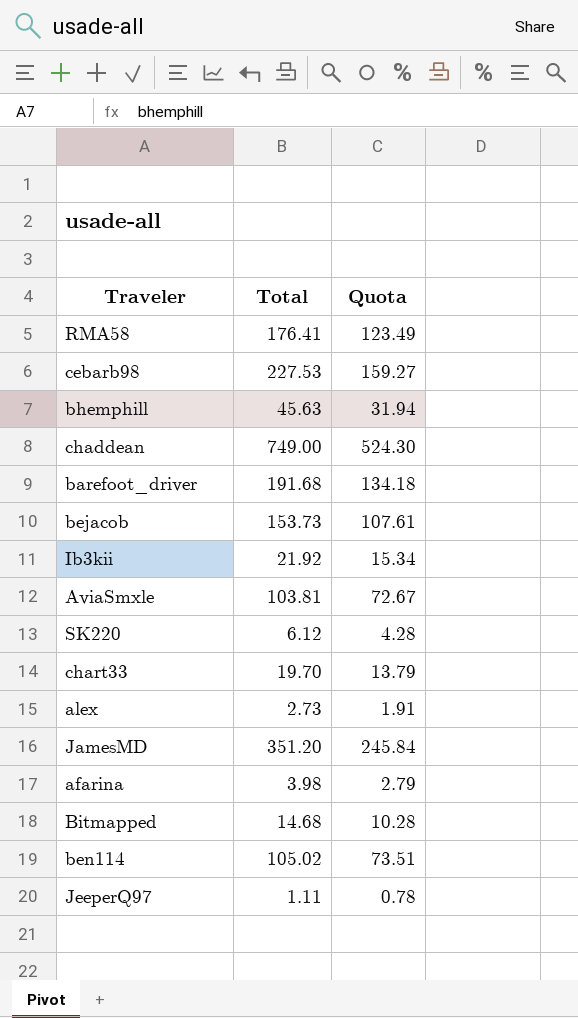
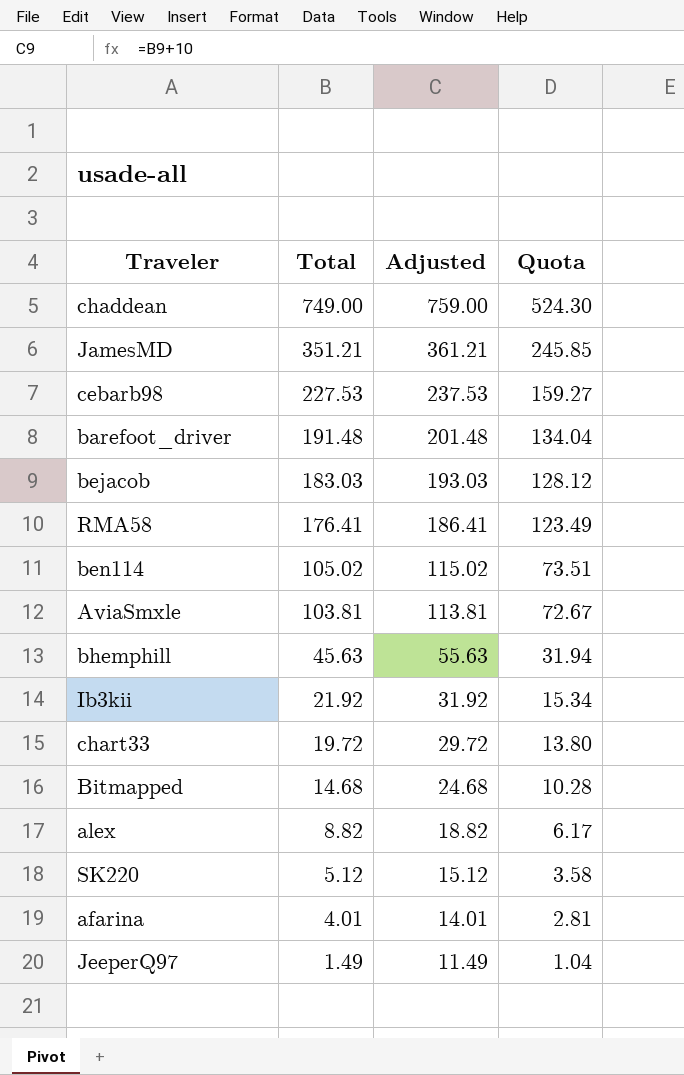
row order: none -> Total descending
column Adjusted | formula: none -> [Total] + 10
JamesMD | Total: 351.20 -> 351.21
JamesMD | Quota: 245.84 -> 245.85
barefoot_driver | Total: 191.68 -> 191.48
barefoot_driver | Quota: 134.18 -> 134.04
bejacob | Total: 153.73 -> 183.03
bejacob | Quota: 107.61 -> 128.12
chart33 | Total: 19.70 -> 19.72
chart33 | Quota: 13.79 -> 13.80
alex | Total: 2.73 -> 8.82
alex | Quota: 1.91 -> 6.17
SK220 | Total: 6.12 -> 5.12
SK220 | Quota: 4.28 -> 3.58
afarina | Total: 3.98 -> 4.01
afarina | Quota: 2.79 -> 2.81
JeeperQ97 | Total: 1.11 -> 1.49
JeeperQ97 | Quota: 0.78 -> 1.04

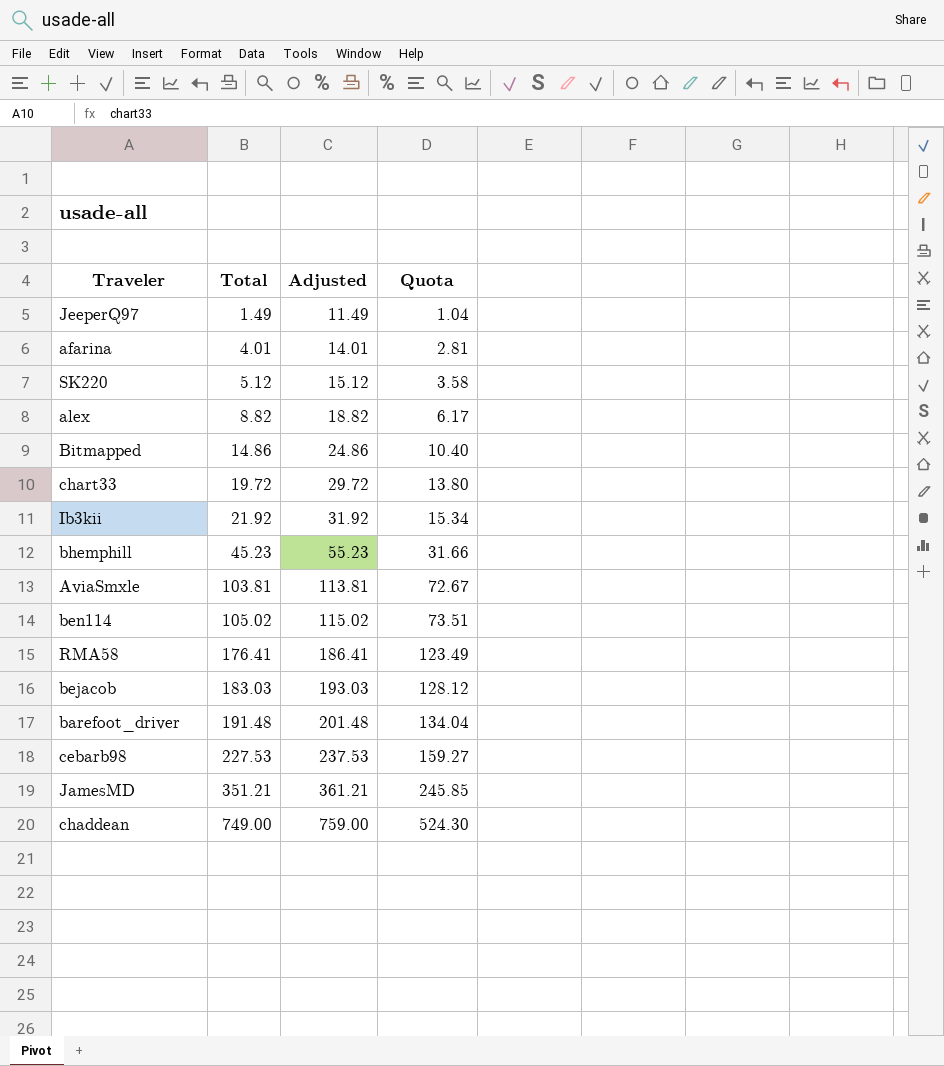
row order: Total descending -> Total ascending
Bitmapped | Total: 14.68 -> 14.86
Bitmapped | Adjusted: 24.68 -> 24.86
Bitmapped | Quota: 10.28 -> 10.40
bhemphill | Total: 45.63 -> 45.23
bhemphill | Adjusted: 55.63 -> 55.23
bhemphill | Quota: 31.94 -> 31.66

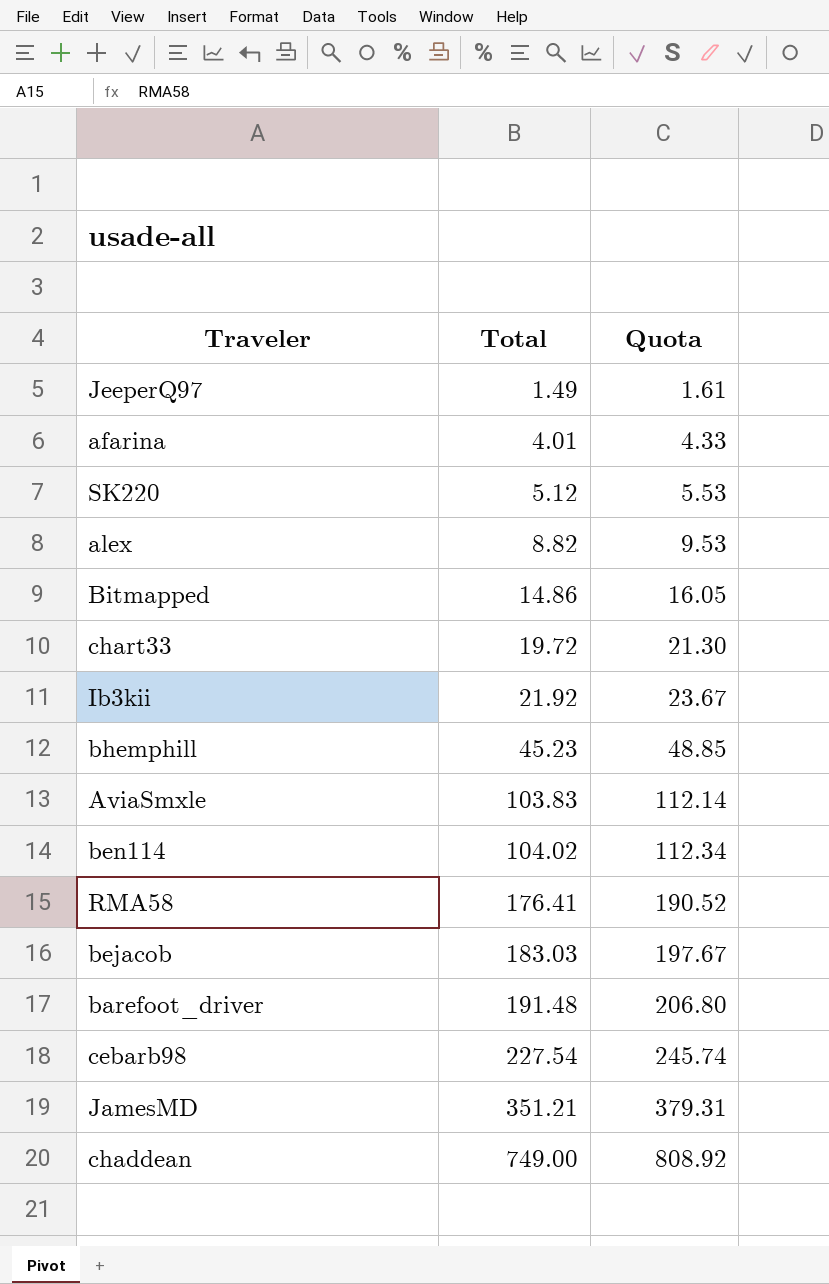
column Adjusted | formula: [Total] + 10 -> none
column Quota | formula: [Total] * 0.7 -> [Total] * 1.08
AviaSmxle | Total: 103.81 -> 103.83
ben114 | Total: 105.02 -> 104.02
cebarb98 | Total: 227.53 -> 227.54

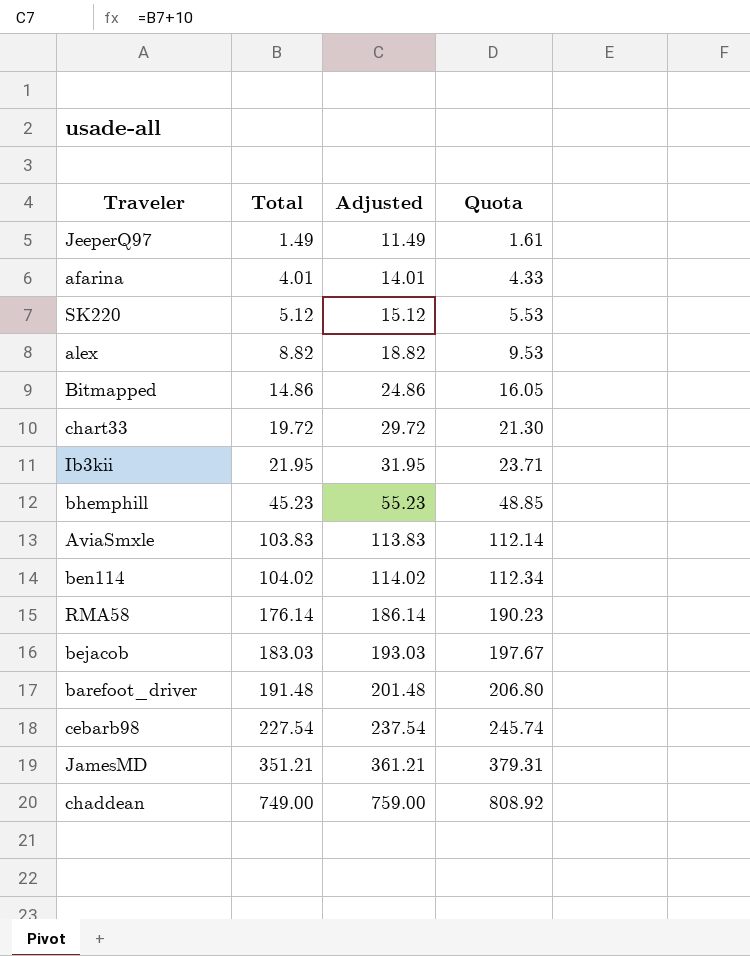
column Adjusted | formula: none -> [Total] + 10
Ib3kii | Total: 21.92 -> 21.95
Ib3kii | Quota: 23.67 -> 23.71
RMA58 | Total: 176.41 -> 176.14
RMA58 | Quota: 190.52 -> 190.23

